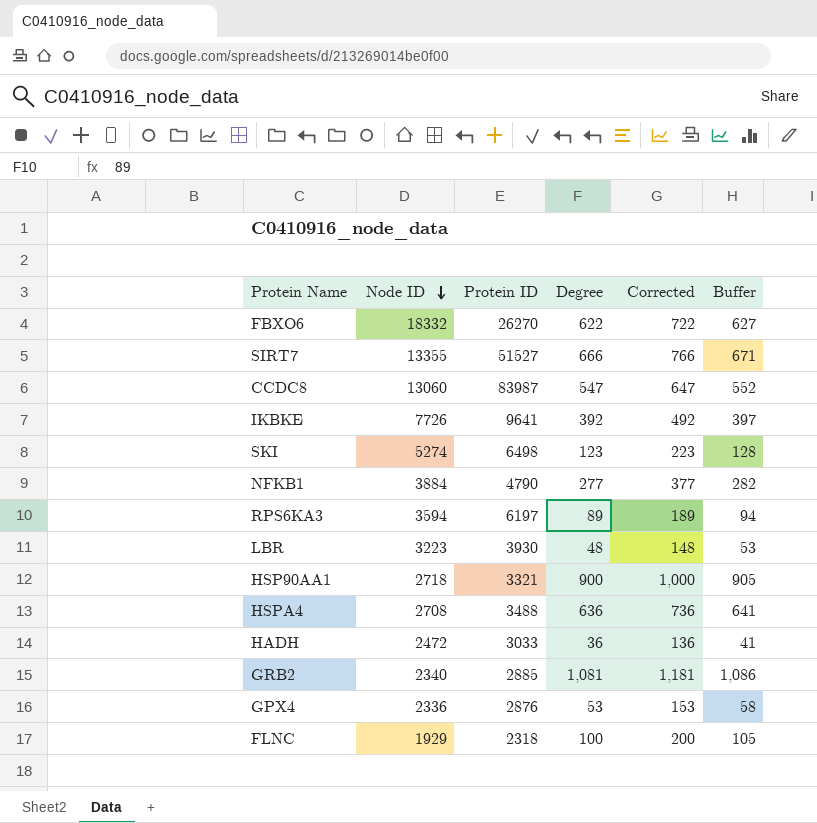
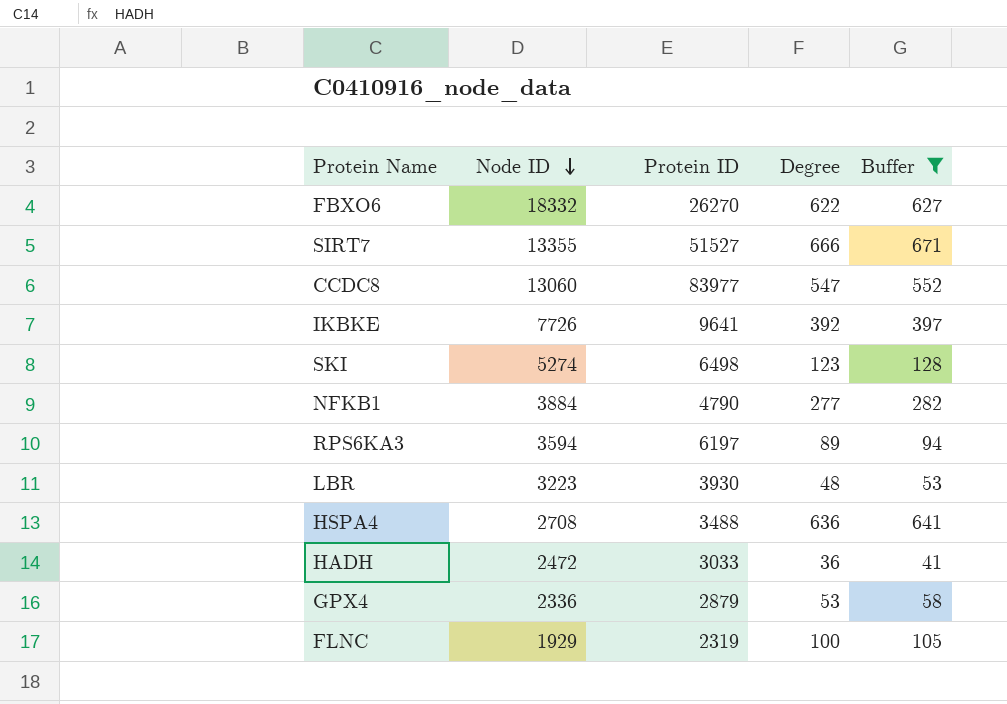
filter: none -> Buffer <= 671
column Corrected | formula: [Degree] + 100 -> none
CCDC8 | Protein ID: 83987 -> 83977
GPX4 | Protein ID: 2876 -> 2879
FLNC | Protein ID: 2318 -> 2319

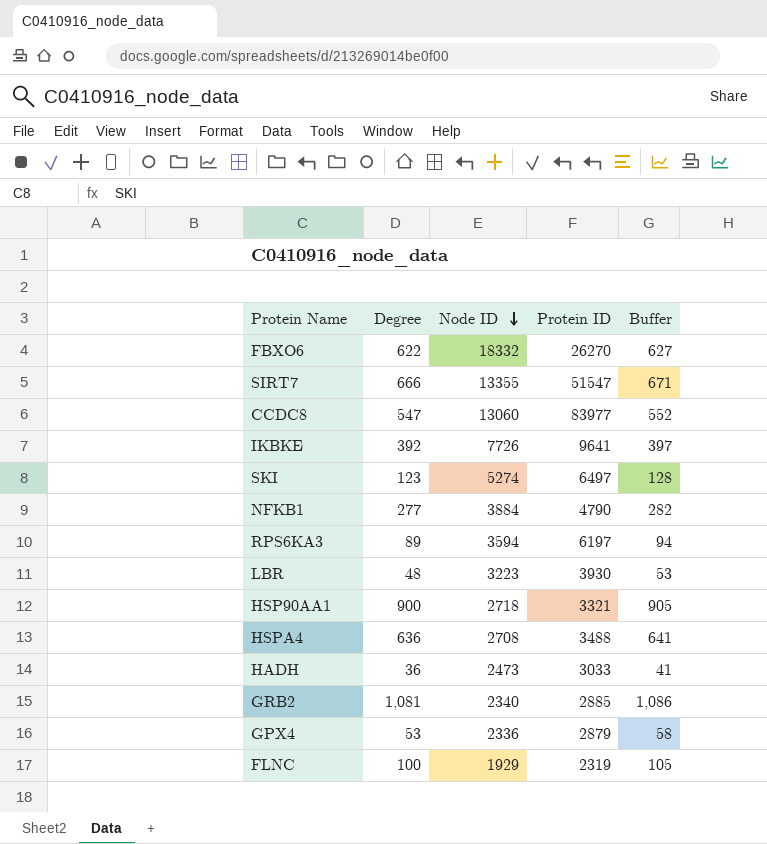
filter: Buffer <= 671 -> none
column Degree | position: 4 -> 2
SIRT7 | Protein ID: 51527 -> 51547
SKI | Protein ID: 6498 -> 6497
HADH | Node ID: 2472 -> 2473

